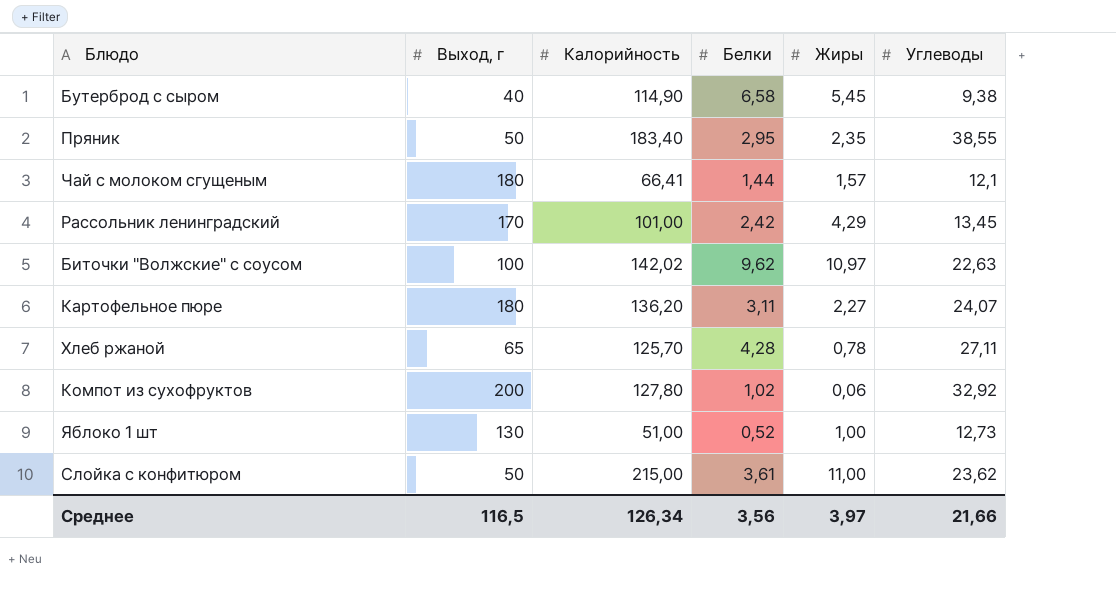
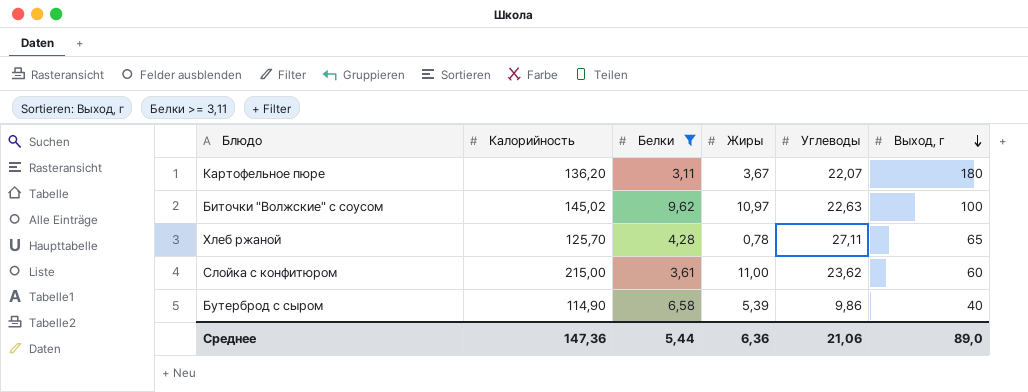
filter: none -> Белки >= 3,11
row order: none -> Выход, г descending
column Выход, г | position: 2 -> 6
Картофельное пюре | Жиры: 2,27 -> 3,67
Картофельное пюре | Углеводы: 24,07 -> 22,07
Биточки "Волжские" с соусом | Калорийность: 142,02 -> 145,02
Слойка с конфитюром | Выход, г: 50 -> 60
Бутерброд с сыром | Жиры: 5,45 -> 5,39
Бутерброд с сыром | Углеводы: 9,38 -> 9,86
Среднее | Калорийность: 126,34 -> 147,36
Среднее | Белки: 3,56 -> 5,44
Среднее | Жиры: 3,97 -> 6,36
Среднее | Углеводы: 21,66 -> 21,06
Среднее | Выход, г: 116,5 -> 89,0

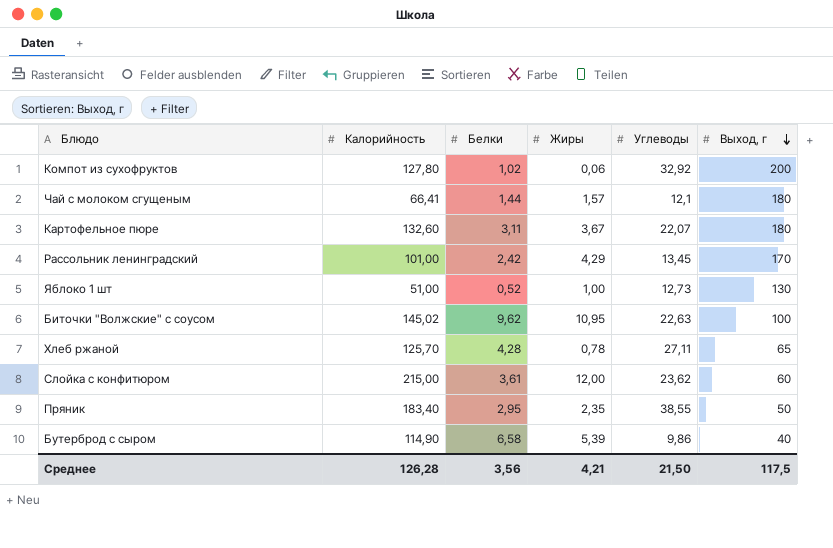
filter: Белки >= 3,11 -> none
Картофельное пюре | Калорийность: 136,20 -> 132,60
Биточки "Волжские" с соусом | Жиры: 10,97 -> 10,95
Слойка с конфитюром | Жиры: 11,00 -> 12,00
Среднее | Калорийность: 147,36 -> 126,28
Среднее | Белки: 5,44 -> 3,56
Среднее | Жиры: 6,36 -> 4,21
Среднее | Углеводы: 21,06 -> 21,50
Среднее | Выход, г: 89,0 -> 117,5

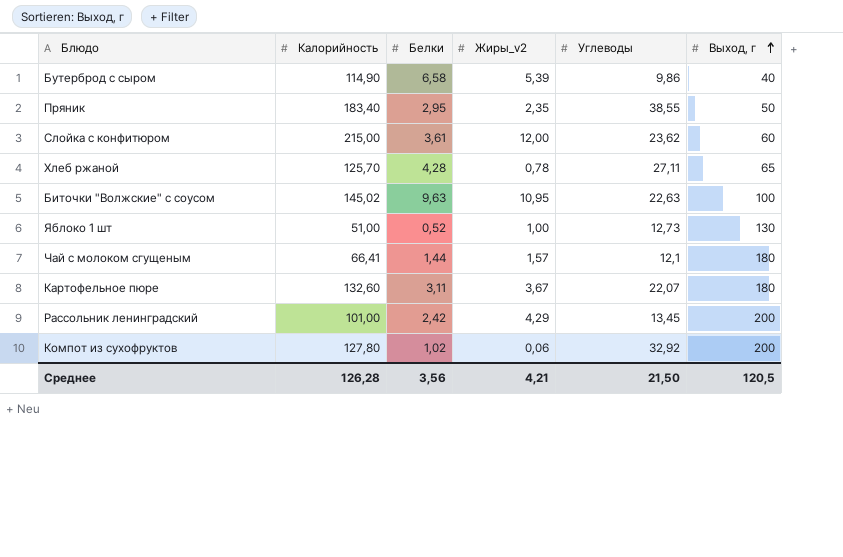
row order: Выход, г descending -> Выход, г ascending
column name: Жиры -> Жиры_v2
Биточки "Волжские" с соусом | Белки: 9,62 -> 9,63
Рассольник ленинградский | Выход, г: 170 -> 200
Среднее | Выход, г: 117,5 -> 120,5

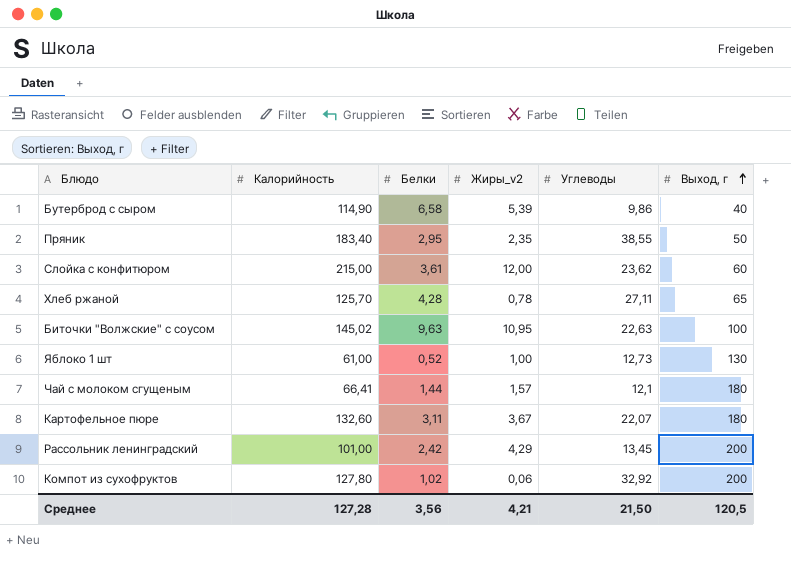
Яблоко 1 шт | Калорийность: 51,00 -> 61,00
Среднее | Калорийность: 126,28 -> 127,28

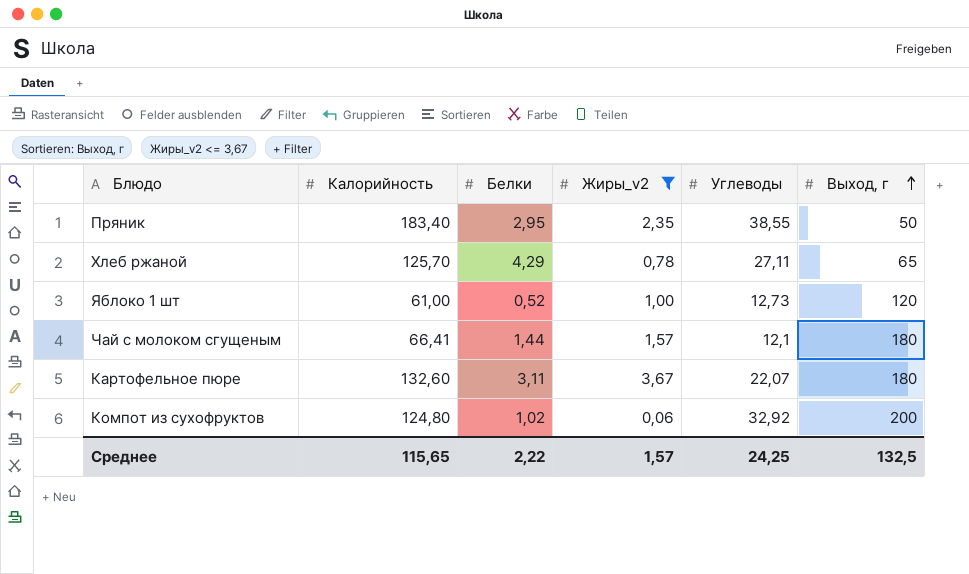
filter: none -> Жиры_v2 <= 3,67
Хлеб ржаной | Белки: 4,28 -> 4,29
Яблоко 1 шт | Выход, г: 130 -> 120
Компот из сухофруктов | Калорийность: 127,80 -> 124,80
Среднее | Калорийность: 127,28 -> 115,65
Среднее | Белки: 3,56 -> 2,22
Среднее | Жиры_v2: 4,21 -> 1,57
Среднее | Углеводы: 21,50 -> 24,25
Среднее | Выход, г: 120,5 -> 132,5

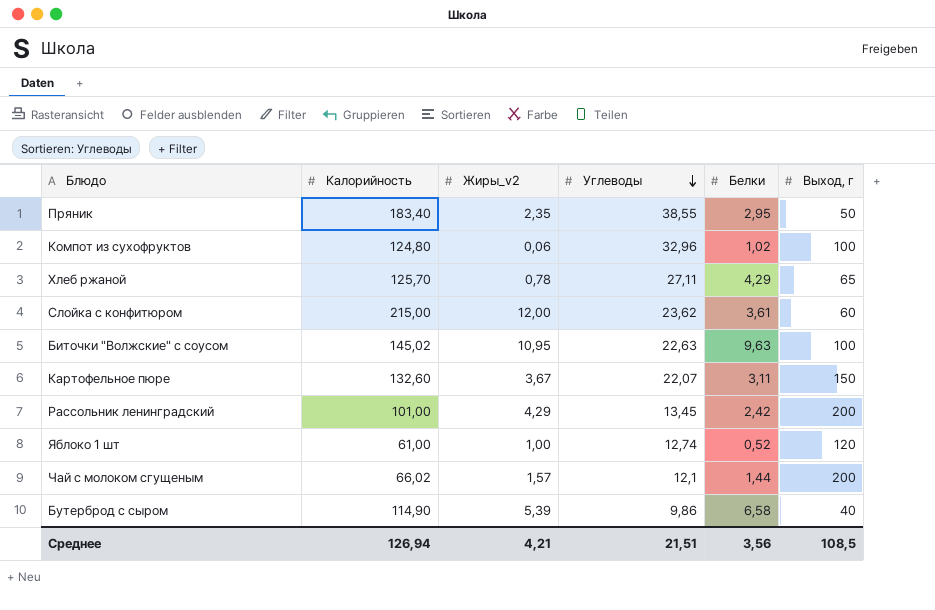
filter: Жиры_v2 <= 3,67 -> none
row order: Выход, г ascending -> Углеводы descending
column Белки | position: 3 -> 5
Компот из сухофруктов | Углеводы: 32,92 -> 32,96
Компот из сухофруктов | Выход, г: 200 -> 100
Картофельное пюре | Выход, г: 180 -> 150
Яблоко 1 шт | Углеводы: 12,73 -> 12,74
Чай с молоком сгущеным | Калорийность: 66,41 -> 66,02
Чай с молоком сгущеным | Выход, г: 180 -> 200
Среднее | Калорийность: 115,65 -> 126,94
Среднее | Жиры_v2: 1,57 -> 4,21
Среднее | Углеводы: 24,25 -> 21,51
Среднее | Белки: 2,22 -> 3,56
Среднее | Выход, г: 132,5 -> 108,5

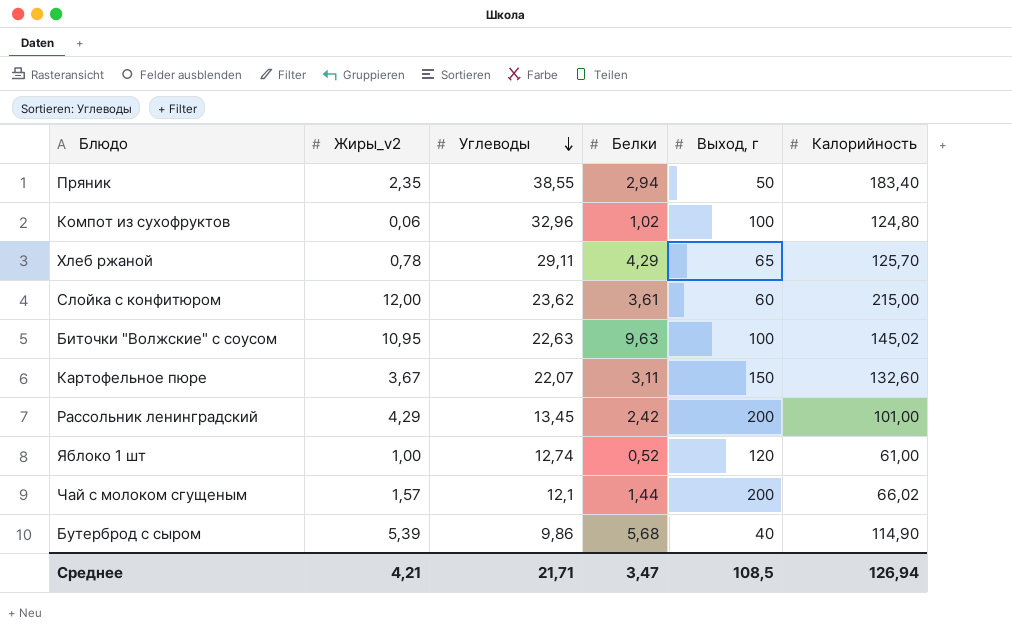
column Калорийность | position: 2 -> 6
Пряник | Белки: 2,95 -> 2,94
Хлеб ржаной | Углеводы: 27,11 -> 29,11
Бутерброд с сыром | Белки: 6,58 -> 5,68
Среднее | Углеводы: 21,51 -> 21,71
Среднее | Белки: 3,56 -> 3,47

